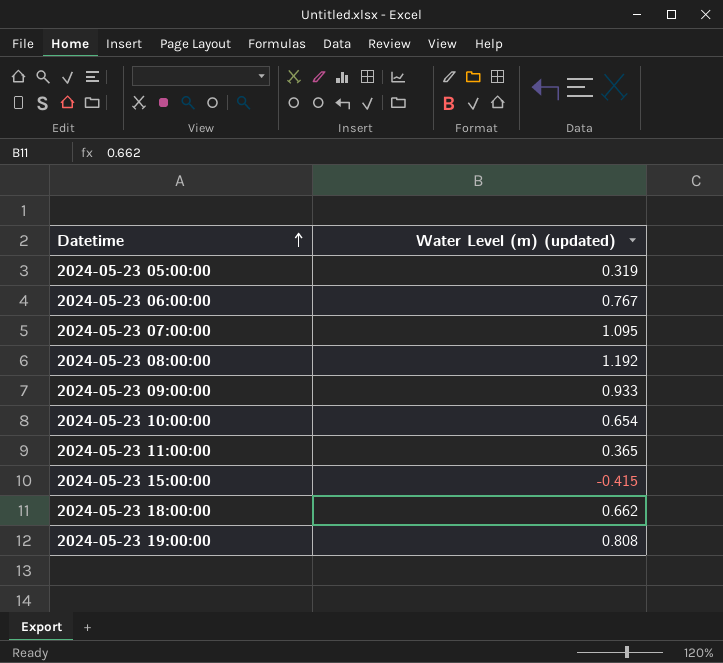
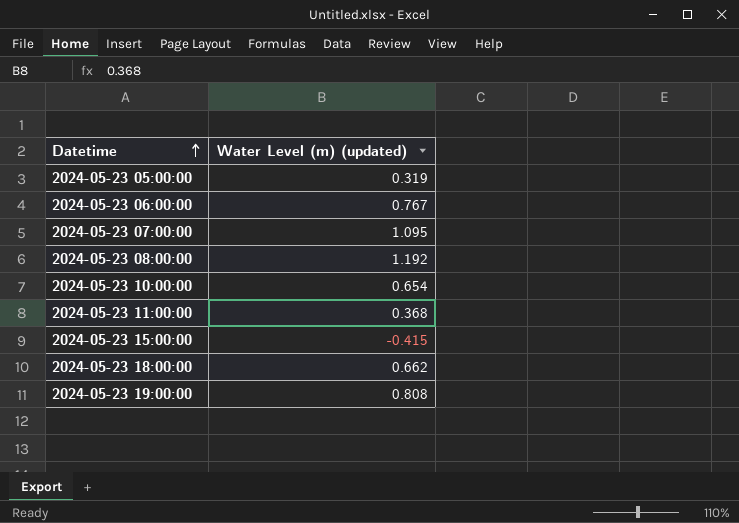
row 2024-05-23 09:00:00: 0.933 -> none
2024-05-23 11:00:00 | Water Level (m) (updated): 0.365 -> 0.368

